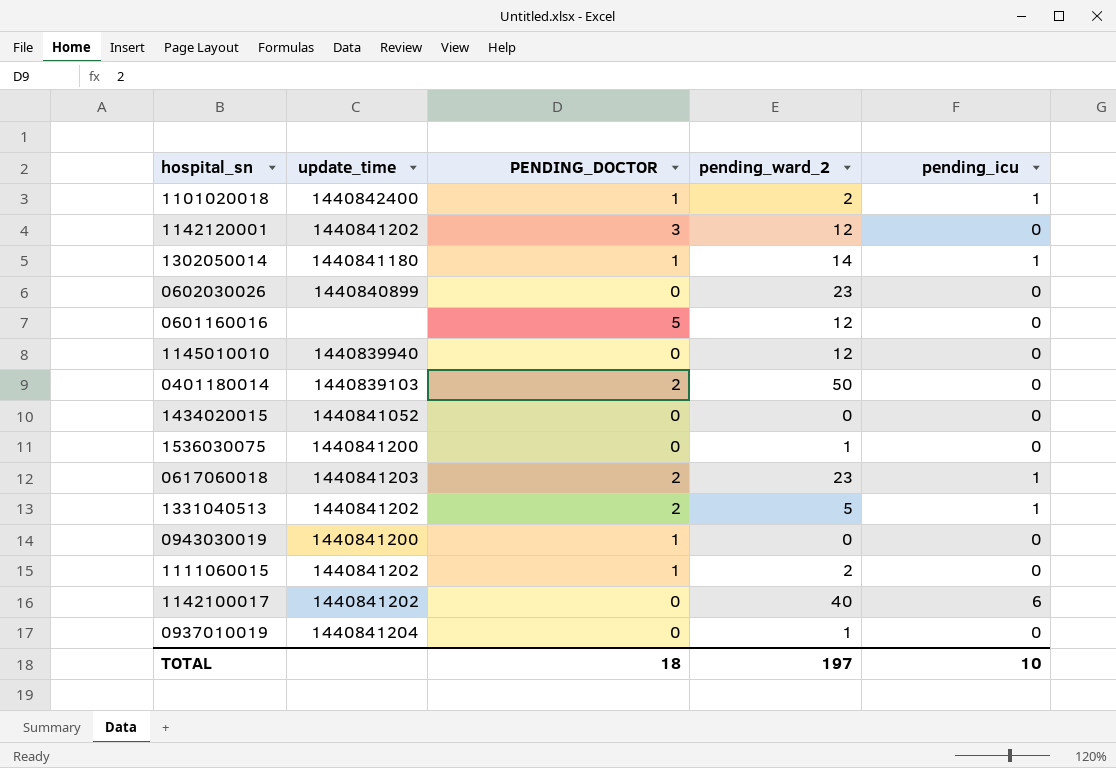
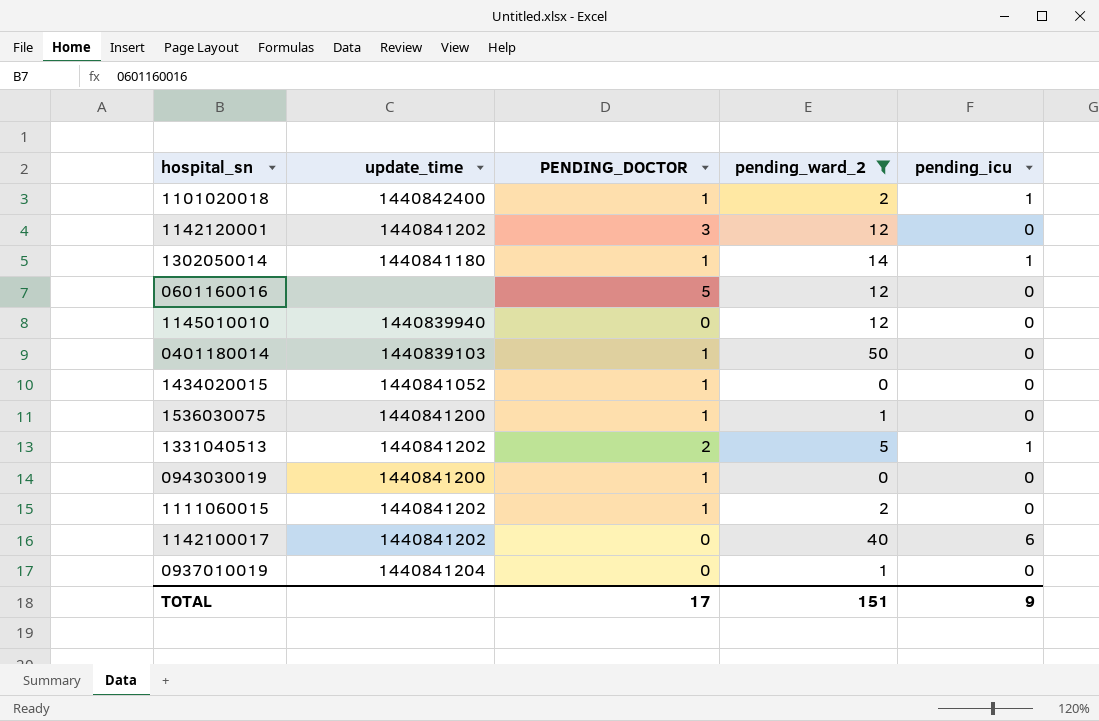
filter: none -> pending_ward_2 != 23
0401180014 | PENDING_DOCTOR: 2 -> 1
1434020015 | PENDING_DOCTOR: 0 -> 1
1536030075 | PENDING_DOCTOR: 0 -> 1
TOTAL | PENDING_DOCTOR: 18 -> 17
TOTAL | pending_ward_2: 197 -> 151
TOTAL | pending_icu: 10 -> 9

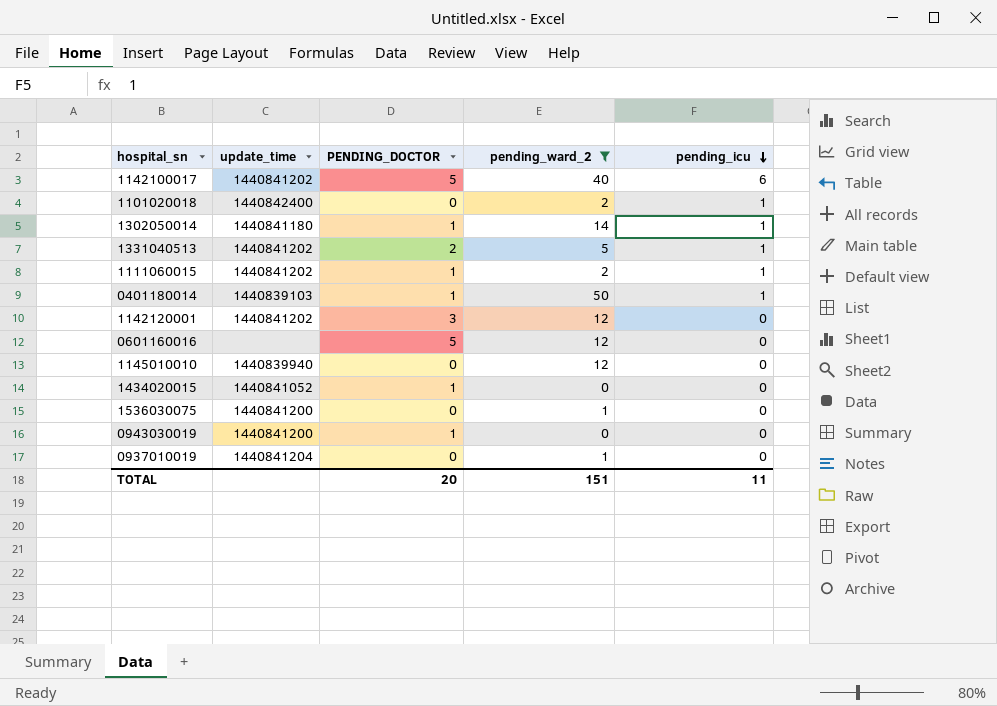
row order: none -> pending_icu descending
1142100017 | PENDING_DOCTOR: 0 -> 5
1101020018 | PENDING_DOCTOR: 1 -> 0
1111060015 | pending_icu: 0 -> 1
0401180014 | pending_icu: 0 -> 1
1536030075 | PENDING_DOCTOR: 1 -> 0
TOTAL | PENDING_DOCTOR: 17 -> 20
TOTAL | pending_icu: 9 -> 11

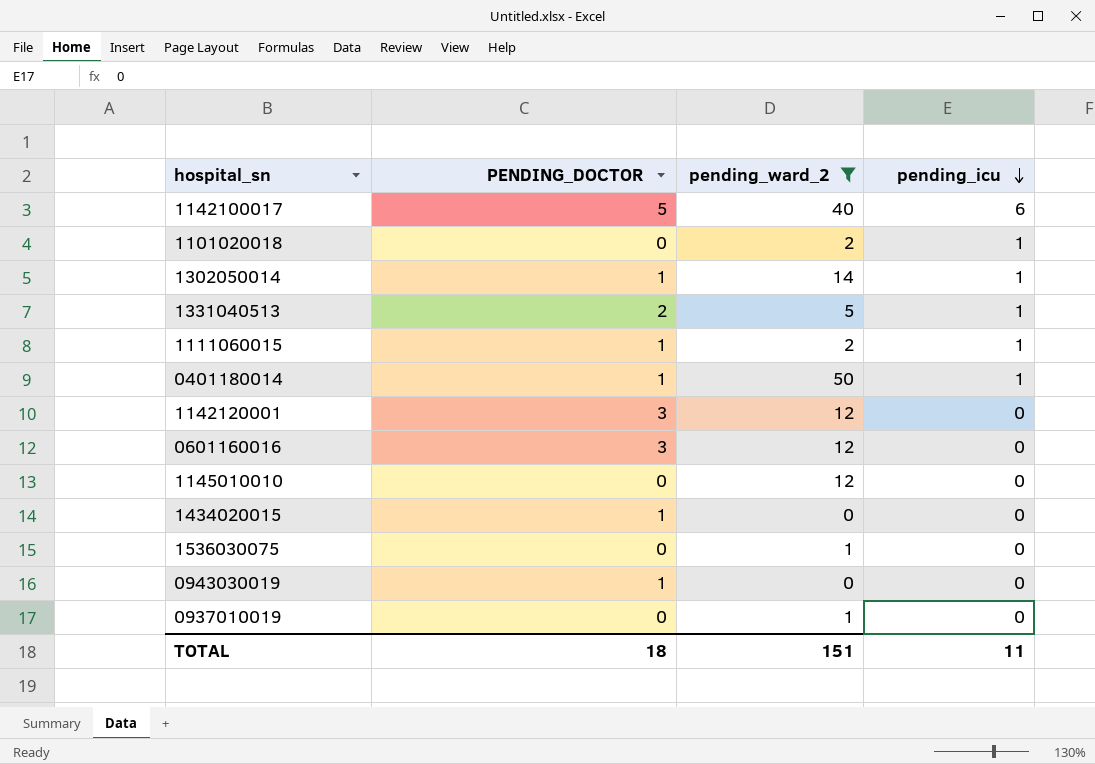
column update_time | position: 2 -> none
0601160016 | PENDING_DOCTOR: 5 -> 3
TOTAL | PENDING_DOCTOR: 20 -> 18

